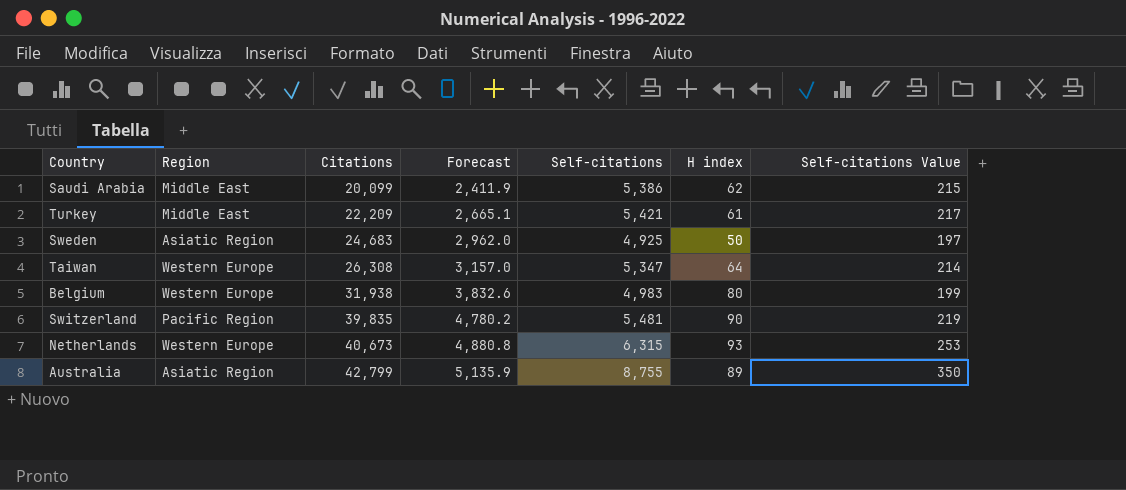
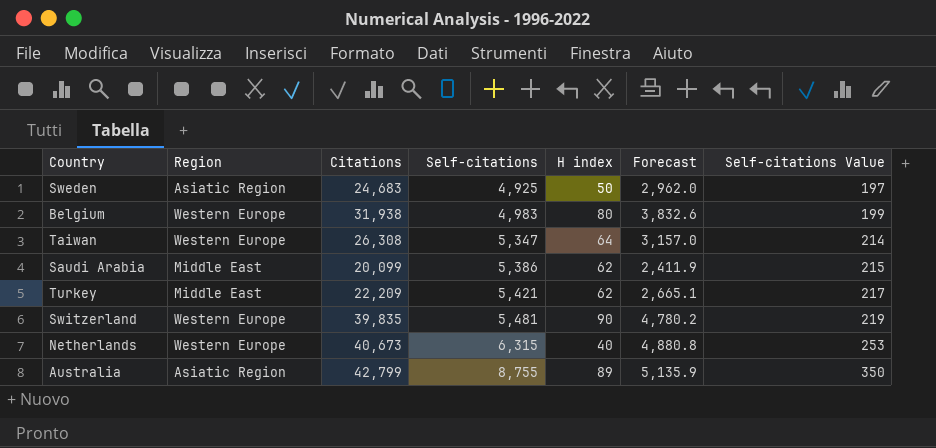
row order: Citations ascending -> Self-citations ascending
column Forecast | position: 4 -> 6
Turkey | H index: 61 -> 62
Switzerland | Region: Pacific Region -> Western Europe
Netherlands | H index: 93 -> 40

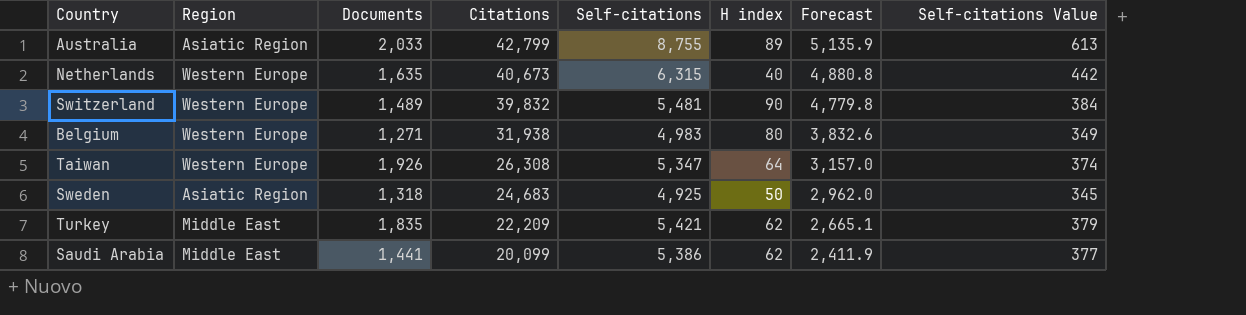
row order: Self-citations ascending -> Citations descending
column Documents | position: none -> 3
column Self-citations Value | formula: [Self-citations] * 0.04 -> [Self-citations] * 0.07
Switzerland | Citations: 39,835 -> 39,832
Switzerland | Forecast: 4,780.2 -> 4,779.8

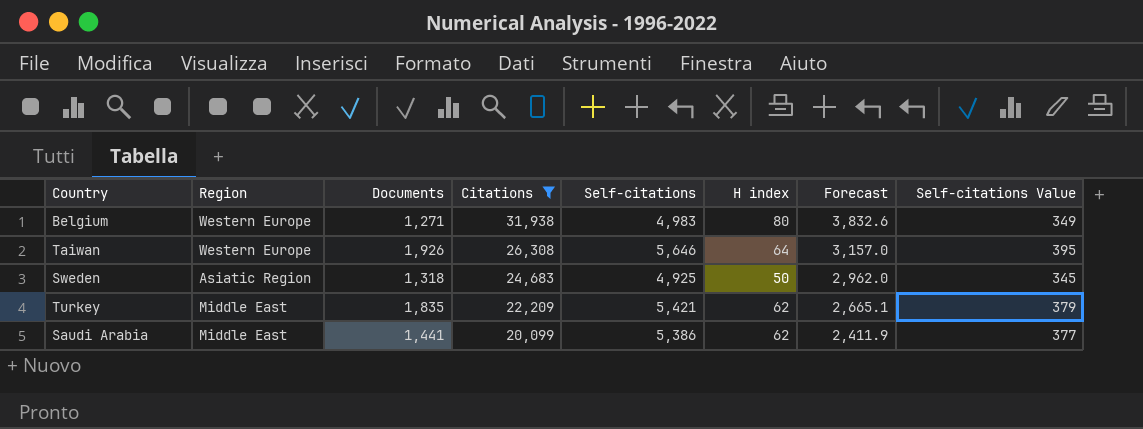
filter: none -> Citations <= 31,938
Taiwan | Self-citations: 5,347 -> 5,646
Taiwan | Self-citations Value: 374 -> 395

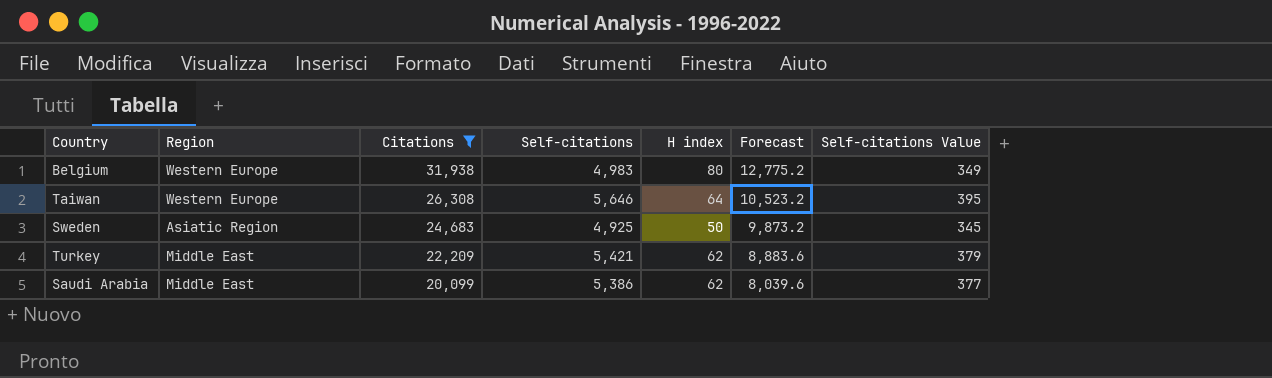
column Documents | position: 3 -> none
column Forecast | formula: [Citations] * 0.12 -> [Citations] * 0.4

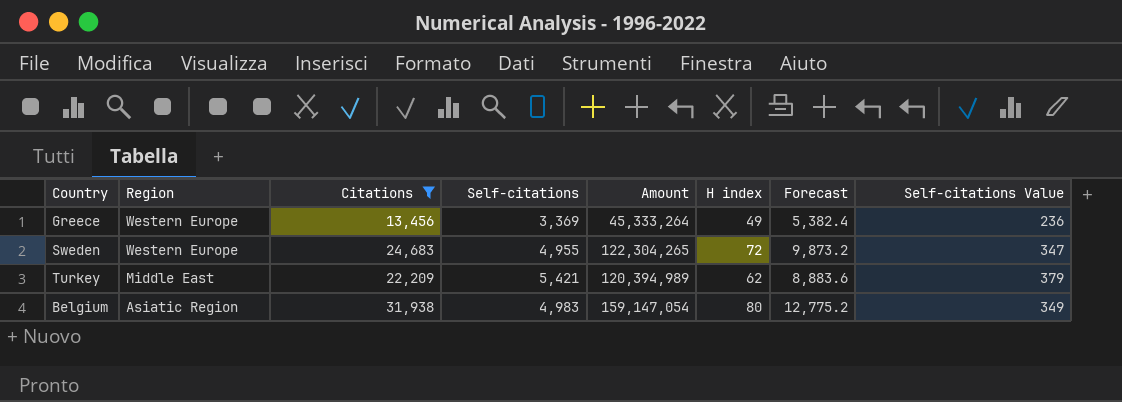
row order: Citations descending -> Region descending
column Amount | formula: none -> [Citations] * [Self-citations]
row Taiwan: Western Europe | 26,308 | 5,646 | 64 | 10,523.2 | 395 -> none
row Saudi Arabia: Middle East | 20,099 | 5,386 | 62 | 8,039.6 | 377 -> none
row Greece: none -> Western Europe | 13,456 | 3,369 | 45,333,264 | 49 | 5,382.4 | 236
Sweden | Region: Asiatic Region -> Western Europe
Sweden | Self-citations: 4,925 -> 4,955
Sweden | H index: 50 -> 72
Sweden | Self-citations Value: 345 -> 347
Belgium | Region: Western Europe -> Asiatic Region

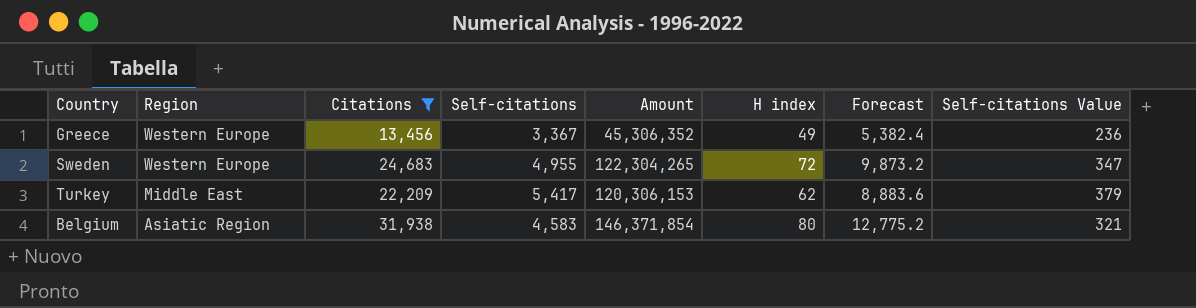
Greece | Self-citations: 3,369 -> 3,367
Greece | Amount: 45,333,264 -> 45,306,352
Turkey | Self-citations: 5,421 -> 5,417
Turkey | Amount: 120,394,989 -> 120,306,153
Belgium | Self-citations: 4,983 -> 4,583
Belgium | Amount: 159,147,054 -> 146,371,854
Belgium | Self-citations Value: 349 -> 321

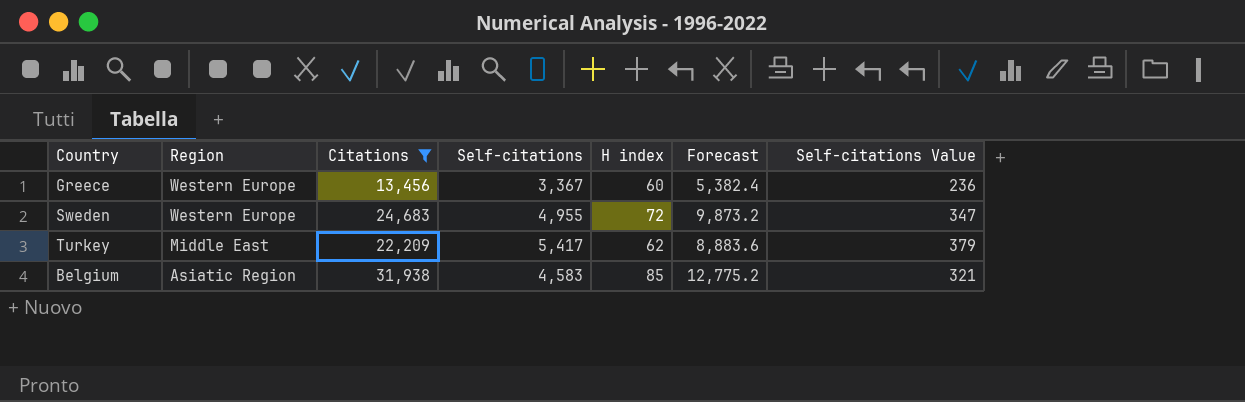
column Amount | formula: [Citations] * [Self-citations] -> none
Greece | H index: 49 -> 60
Belgium | H index: 80 -> 85

